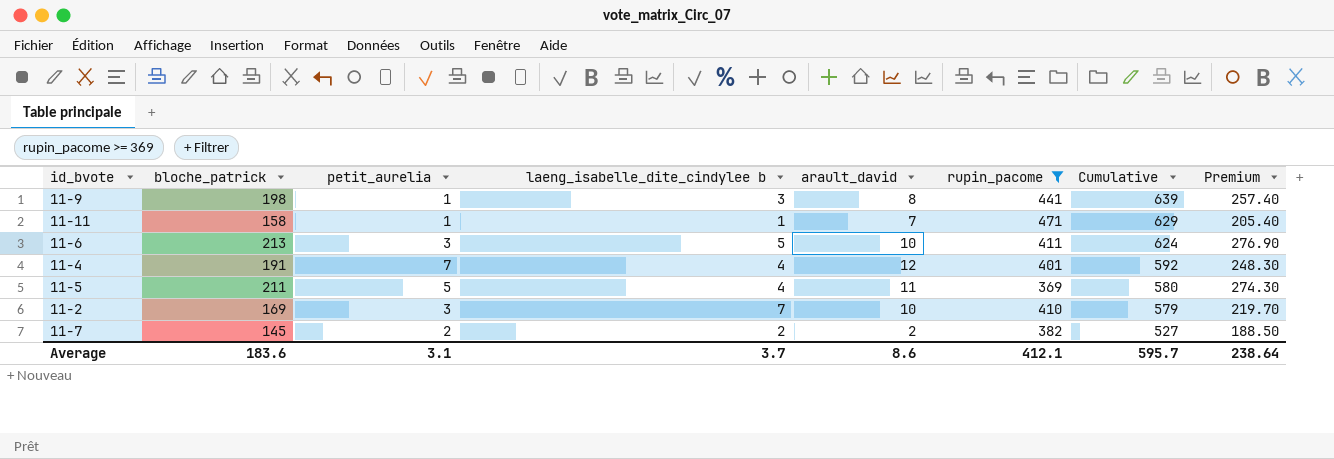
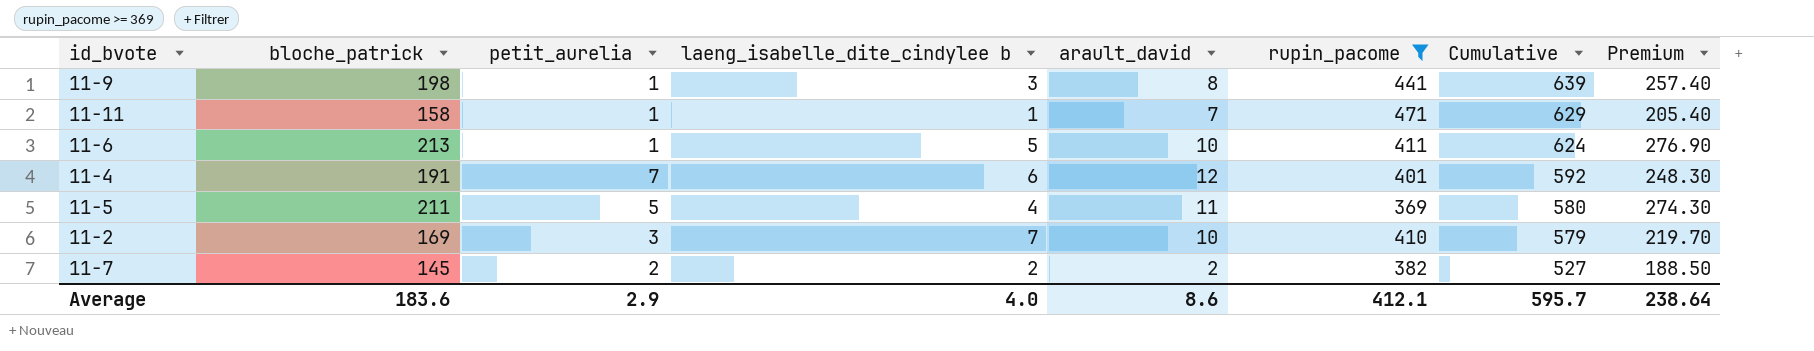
11-6 | petit_aurelia: 3 -> 1
11-4 | laeng_isabelle_dite_cindylee b: 4 -> 6
Average | petit_aurelia: 3.1 -> 2.9
Average | laeng_isabelle_dite_cindylee b: 3.7 -> 4.0

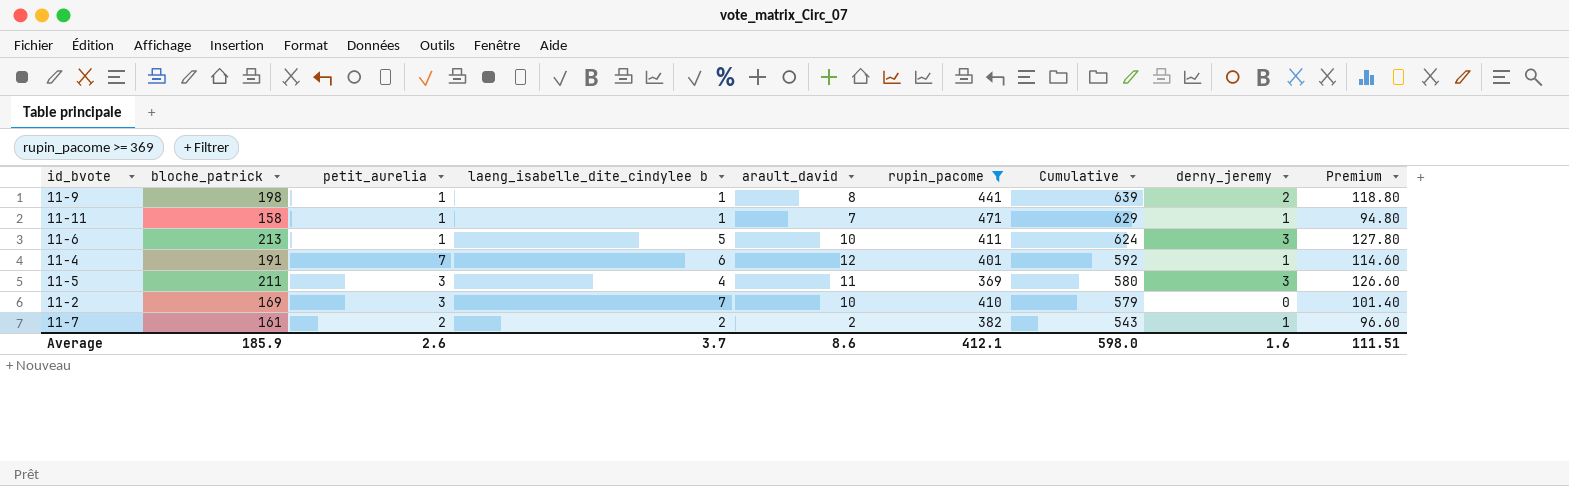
column derny_jeremy | position: none -> 8
column Premium | formula: [bloche_patrick] * 1.3 -> [bloche_patrick] * 0.6
11-9 | laeng_isabelle_dite_cindylee b: 3 -> 1
11-5 | petit_aurelia: 5 -> 3
11-7 | bloche_patrick: 145 -> 161
11-7 | Cumulative: 527 -> 543
Average | bloche_patrick: 183.6 -> 185.9
Average | petit_aurelia: 2.9 -> 2.6
Average | laeng_isabelle_dite_cindylee b: 4.0 -> 3.7
Average | Cumulative: 595.7 -> 598.0
Average | Premium: 238.64 -> 111.51

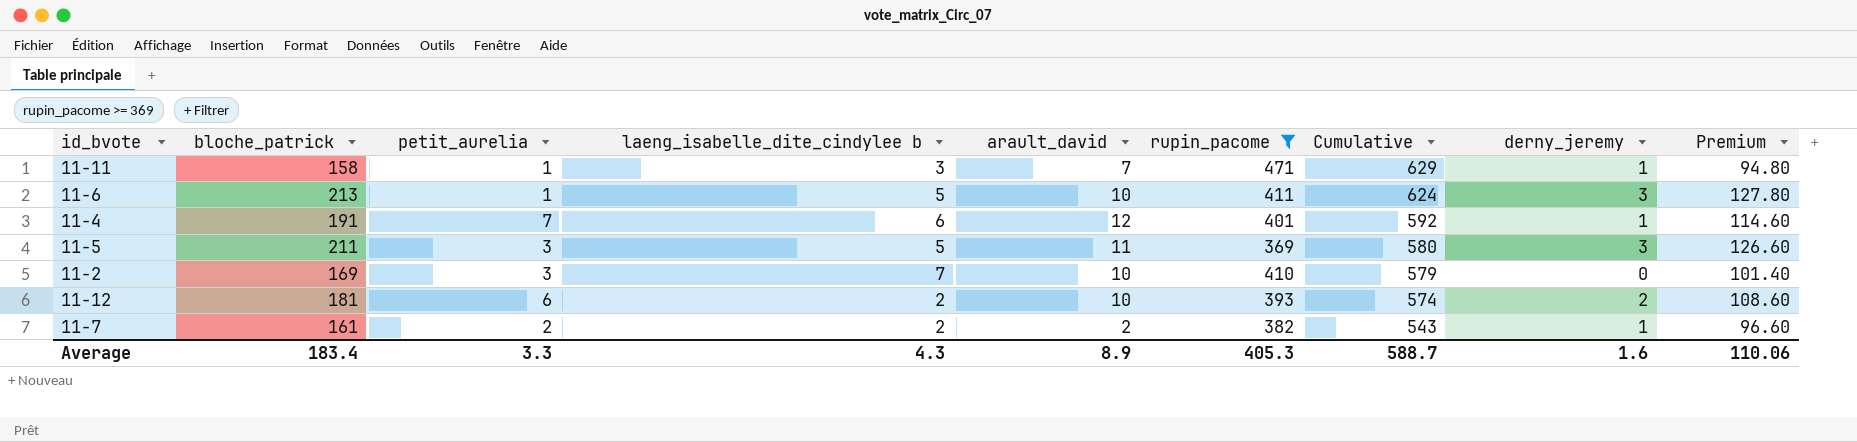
row 11-9: 198 | 1 | 1 | 8 | 441 | 639 | 2 | 118.80 -> none
11-11 | laeng_isabelle_dite_cindylee b: 1 -> 3
11-5 | laeng_isabelle_dite_cindylee b: 4 -> 5
row 11-12: none -> 181 | 6 | 2 | 10 | 393 | 574 | 2 | 108.60
Average | bloche_patrick: 185.9 -> 183.4
Average | petit_aurelia: 2.6 -> 3.3
Average | laeng_isabelle_dite_cindylee b: 3.7 -> 4.3
Average | arault_david: 8.6 -> 8.9
Average | rupin_pacome: 412.1 -> 405.3
Average | Cumulative: 598.0 -> 588.7
Average | Premium: 111.51 -> 110.06

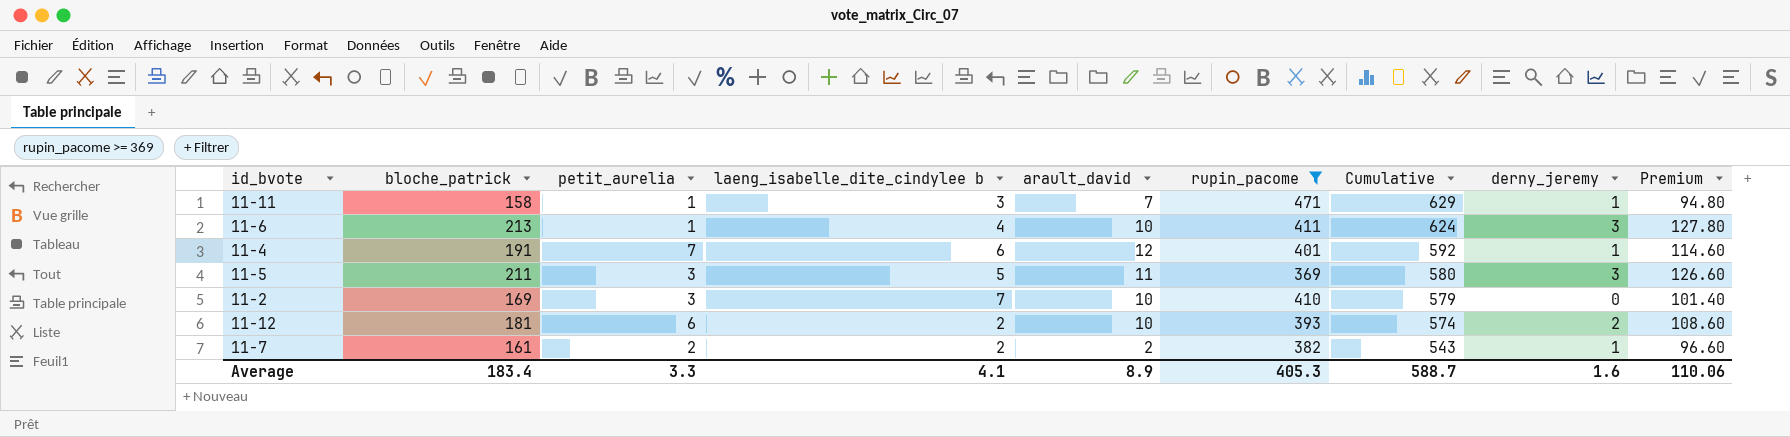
11-6 | laeng_isabelle_dite_cindylee b: 5 -> 4
Average | laeng_isabelle_dite_cindylee b: 4.3 -> 4.1

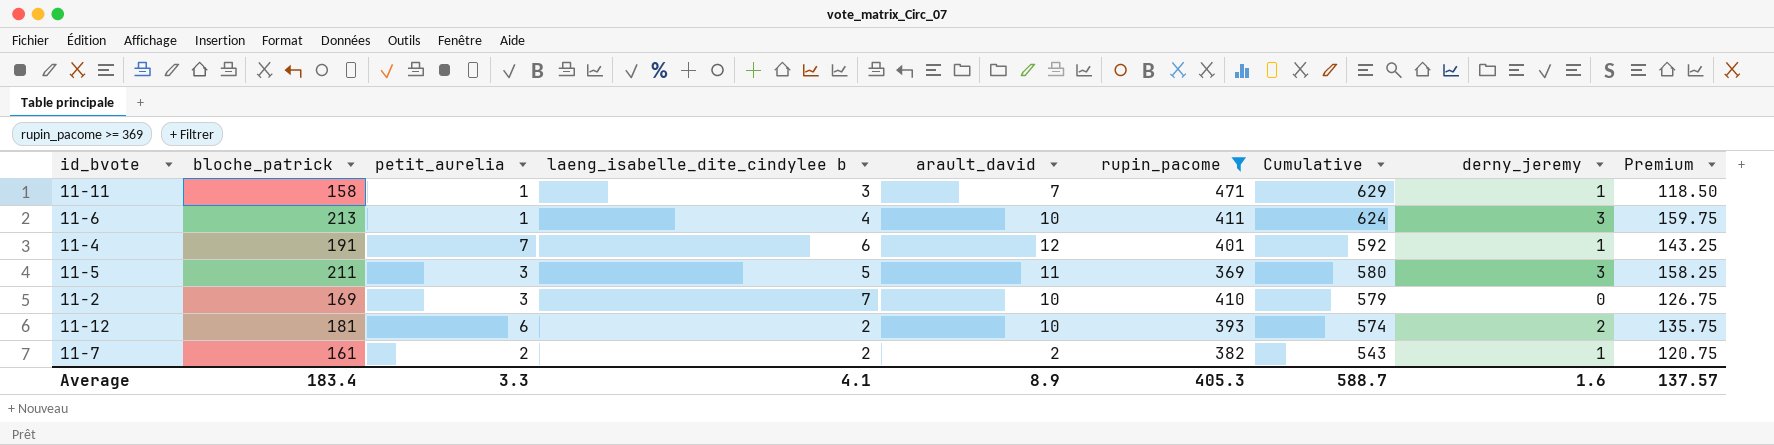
column Premium | formula: [bloche_patrick] * 0.6 -> [bloche_patrick] * 0.75
Average | Premium: 110.06 -> 137.57

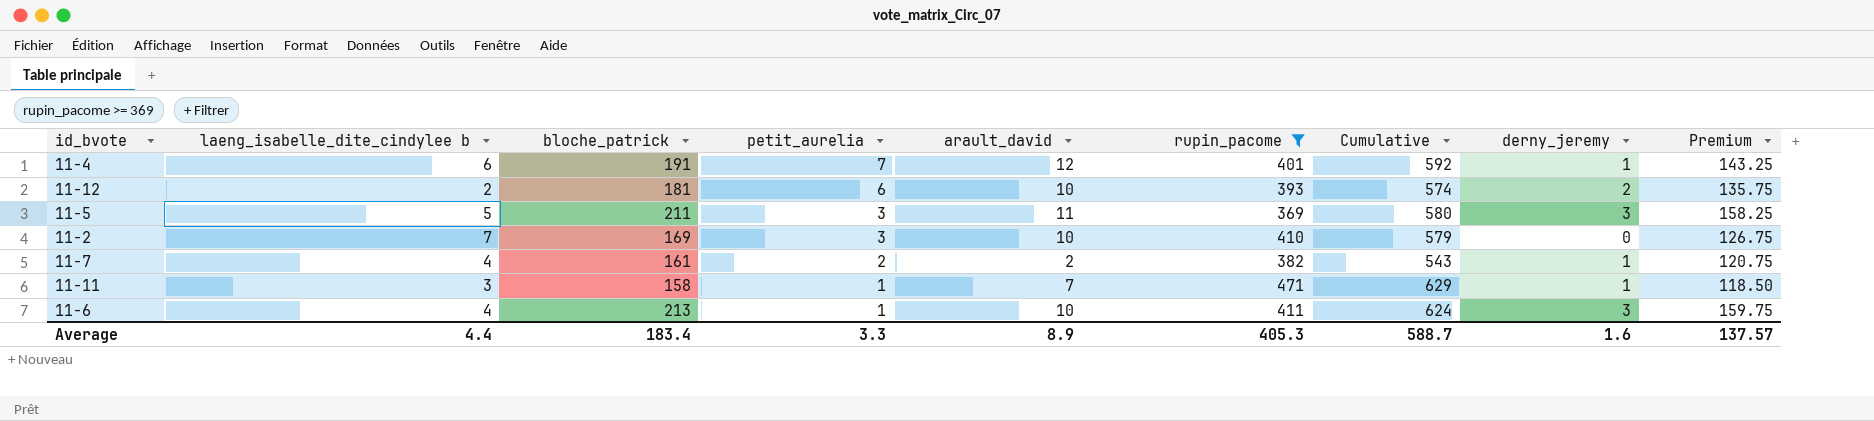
row order: Cumulative descending -> petit_aurelia descending
column laeng_isabelle_dite_cindylee b | position: 4 -> 2
11-7 | laeng_isabelle_dite_cindylee b: 2 -> 4
Average | laeng_isabelle_dite_cindylee b: 4.1 -> 4.4

